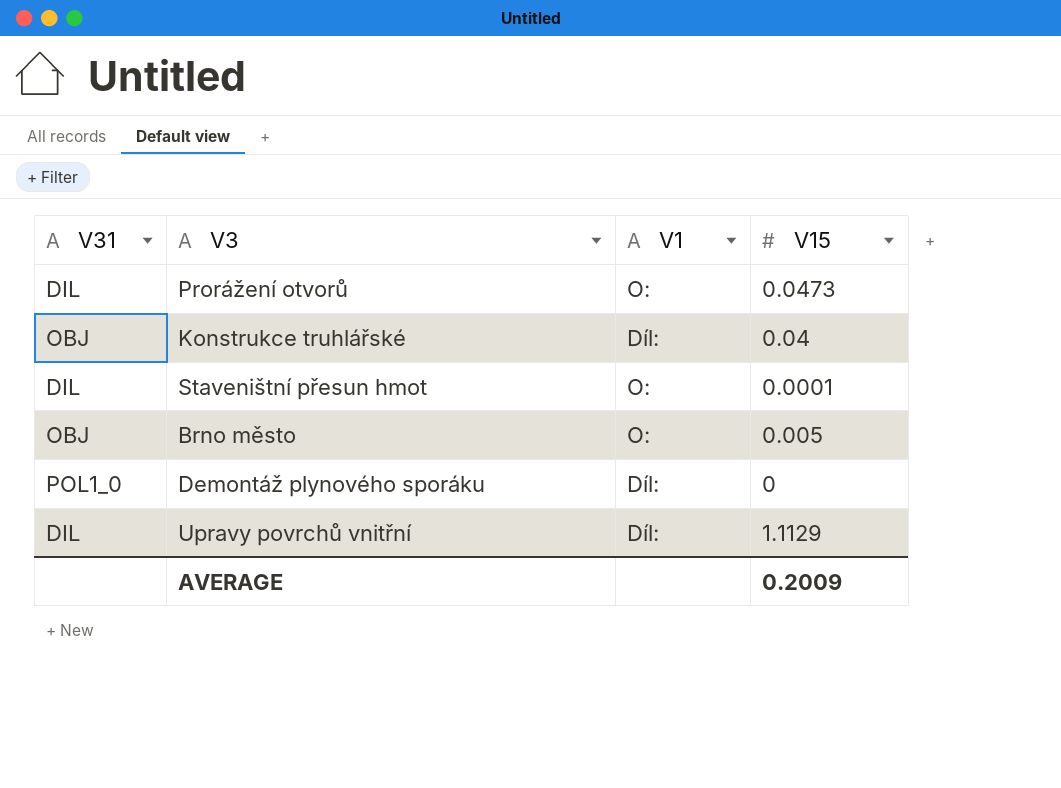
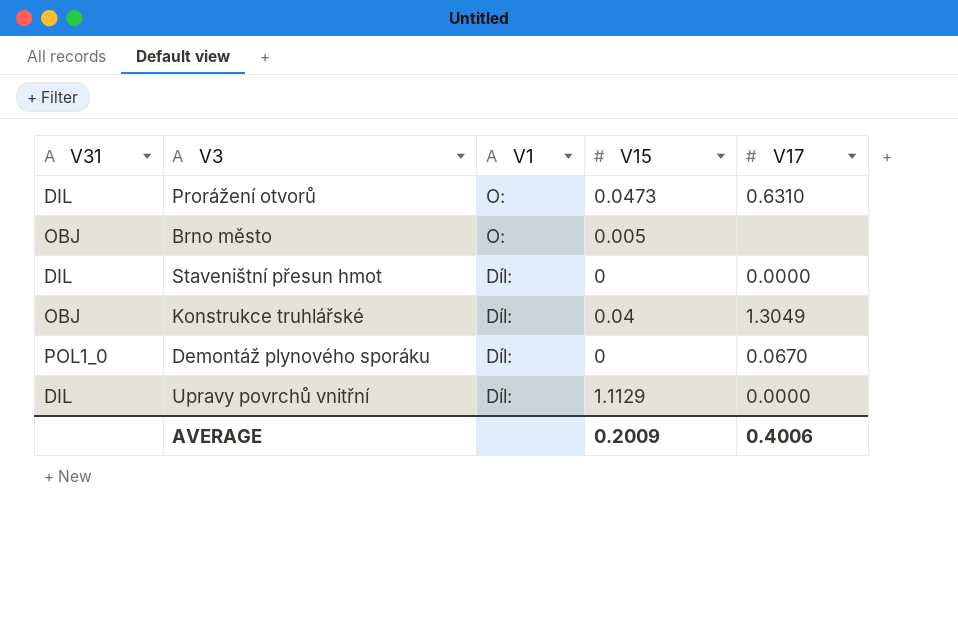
row order: none -> V1 descending
column V17 | position: none -> 5
Staveništní přesun hmot | V1: O: -> Díl:
Staveništní přesun hmot | V15: 0.0001 -> 0

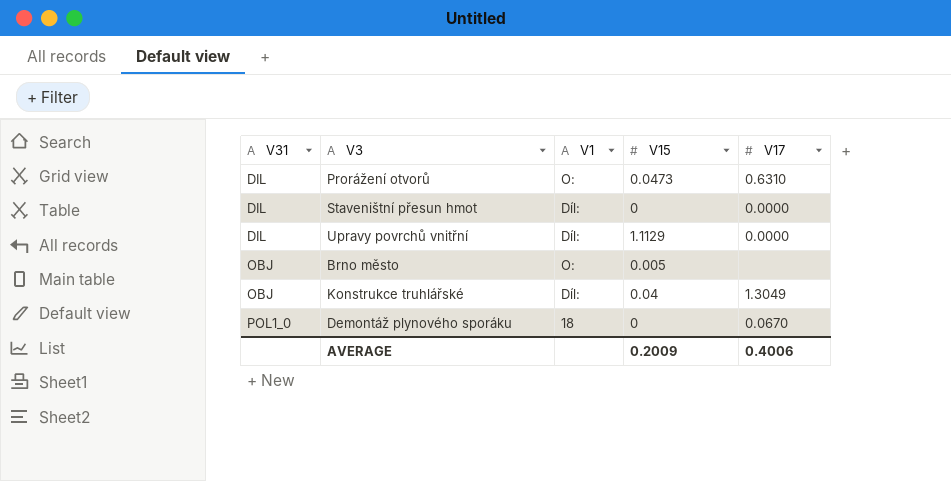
row order: V1 descending -> V31 ascending
Demontáž plynového sporáku | V1: Díl: -> 18

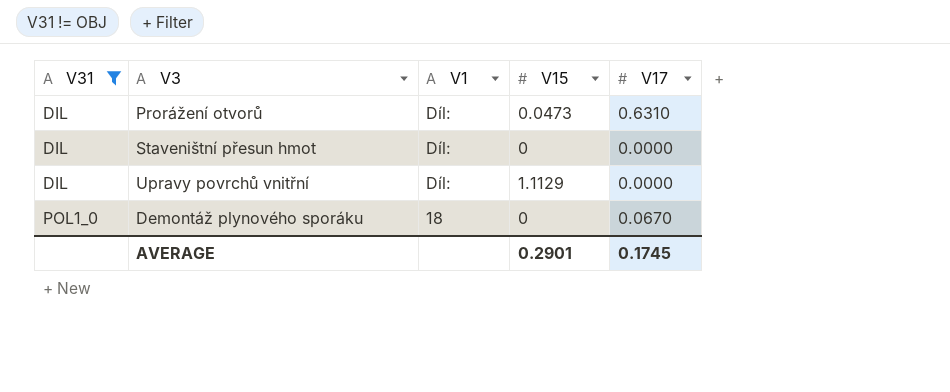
filter: none -> V31 != OBJ
Prorážení otvorů | V1: O: -> Díl:
AVERAGE | V15: 0.2009 -> 0.2901
AVERAGE | V17: 0.4006 -> 0.1745

